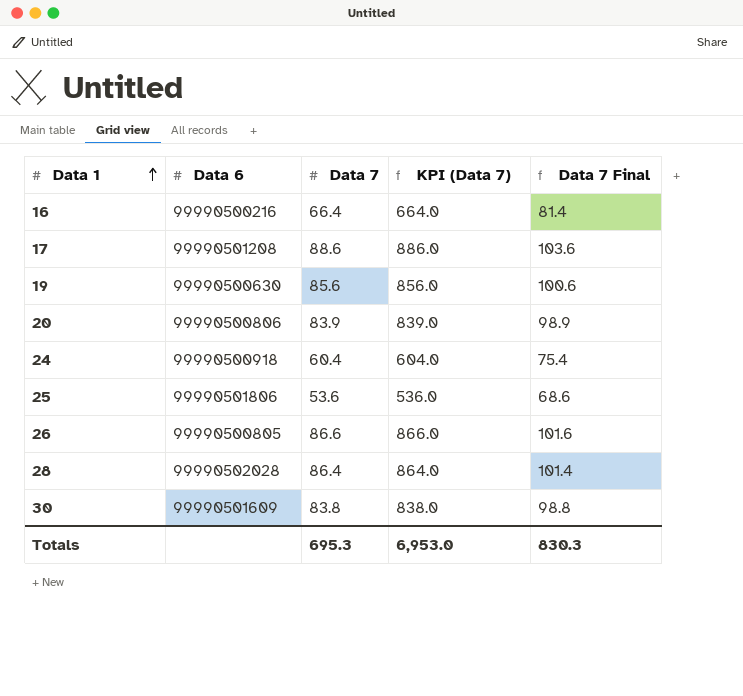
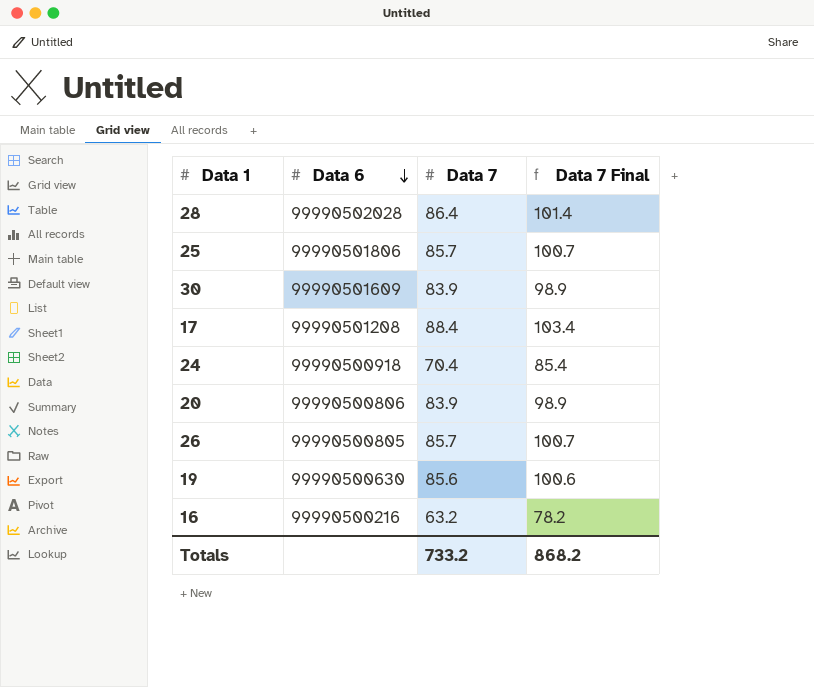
row order: Data 1 ascending -> Data 6 descending
column KPI (Data 7) | formula: [Data 7] * 10 -> none
25 | Data 7: 53.6 -> 85.7
25 | Data 7 Final: 68.6 -> 100.7
30 | Data 7: 83.8 -> 83.9
30 | Data 7 Final: 98.8 -> 98.9
17 | Data 7: 88.6 -> 88.4
17 | Data 7 Final: 103.6 -> 103.4
24 | Data 7: 60.4 -> 70.4
24 | Data 7 Final: 75.4 -> 85.4
26 | Data 7: 86.6 -> 85.7
26 | Data 7 Final: 101.6 -> 100.7
16 | Data 7: 66.4 -> 63.2
16 | Data 7 Final: 81.4 -> 78.2
Totals | Data 7: 695.3 -> 733.2
Totals | Data 7 Final: 830.3 -> 868.2

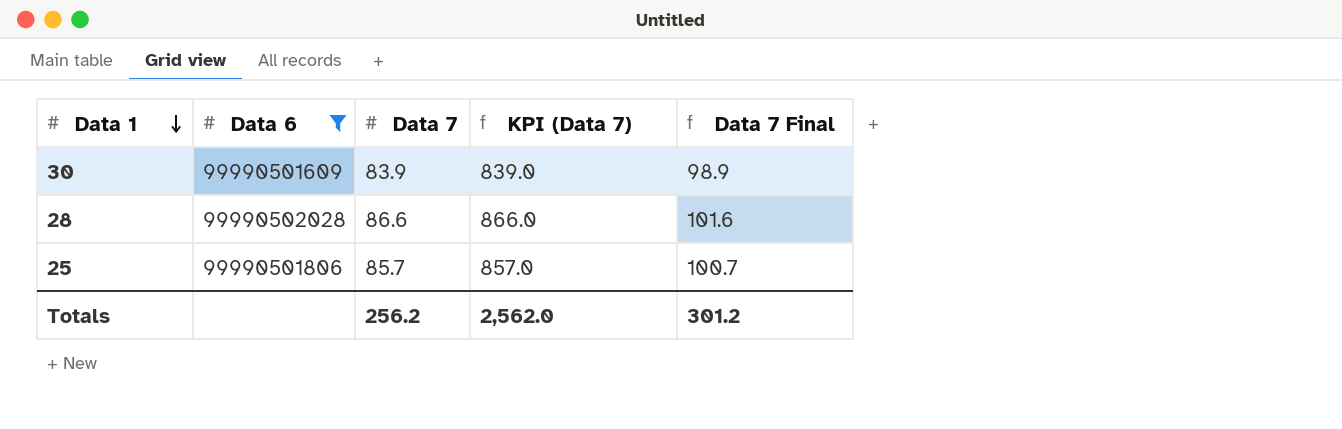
filter: none -> Data 6 >= 99990501609
row order: Data 6 descending -> Data 1 descending
column KPI (Data 7) | formula: none -> [Data 7] * 10
28 | Data 7: 86.4 -> 86.6
28 | Data 7 Final: 101.4 -> 101.6
Totals | Data 7: 733.2 -> 256.2
Totals | Data 7 Final: 868.2 -> 301.2

